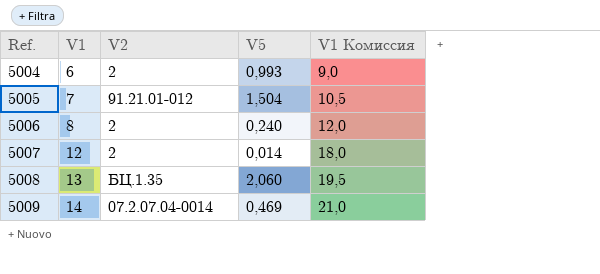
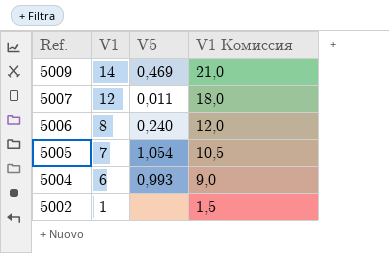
row order: Ref. ascending -> Ref. descending
column V2 | position: 3 -> none
row 5008: 13 | БЦ.1.35 | 2,060 | 19,5 -> none
5007 | V5: 0,014 -> 0,011
5005 | V5: 1,504 -> 1,054
row 5002: none -> 1 | none | 1,5

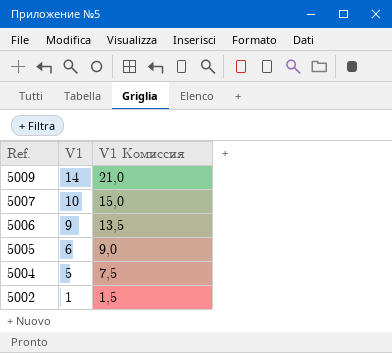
column V5 | position: 3 -> none
5007 | V1: 12 -> 10
5007 | V1 Комиссия: 18,0 -> 15,0
5006 | V1: 8 -> 9
5006 | V1 Комиссия: 12,0 -> 13,5
5005 | V1: 7 -> 6
5005 | V1 Комиссия: 10,5 -> 9,0
5004 | V1: 6 -> 5
5004 | V1 Комиссия: 9,0 -> 7,5

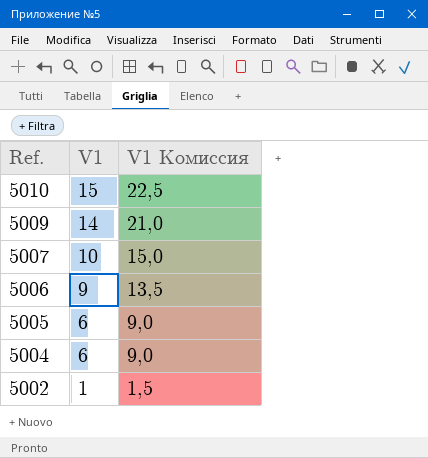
row 5010: none -> 15 | 22,5
5004 | V1: 5 -> 6
5004 | V1 Комиссия: 7,5 -> 9,0

